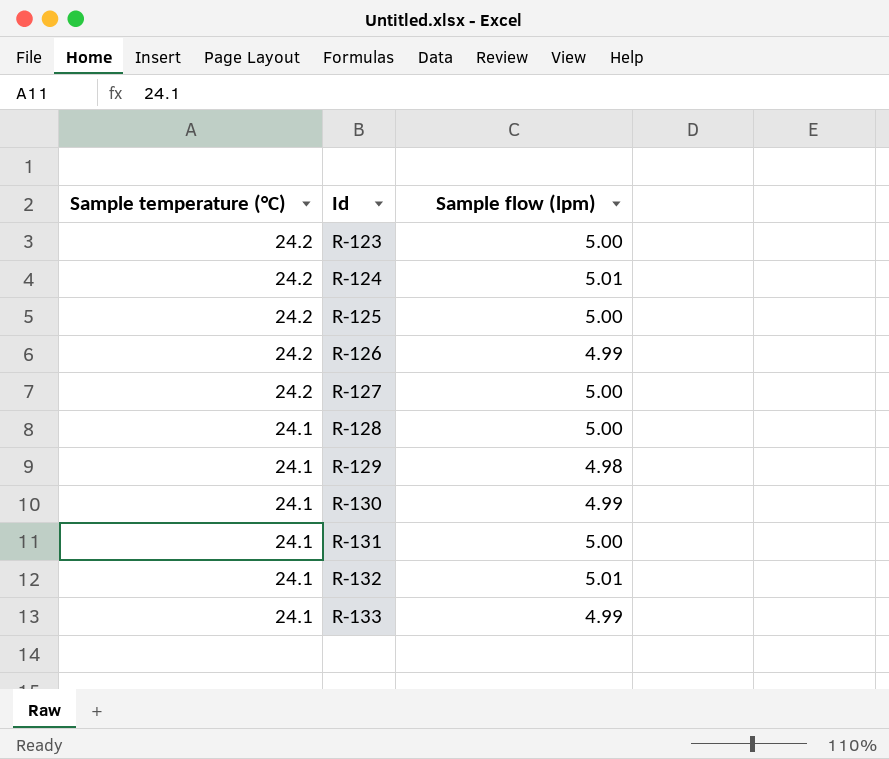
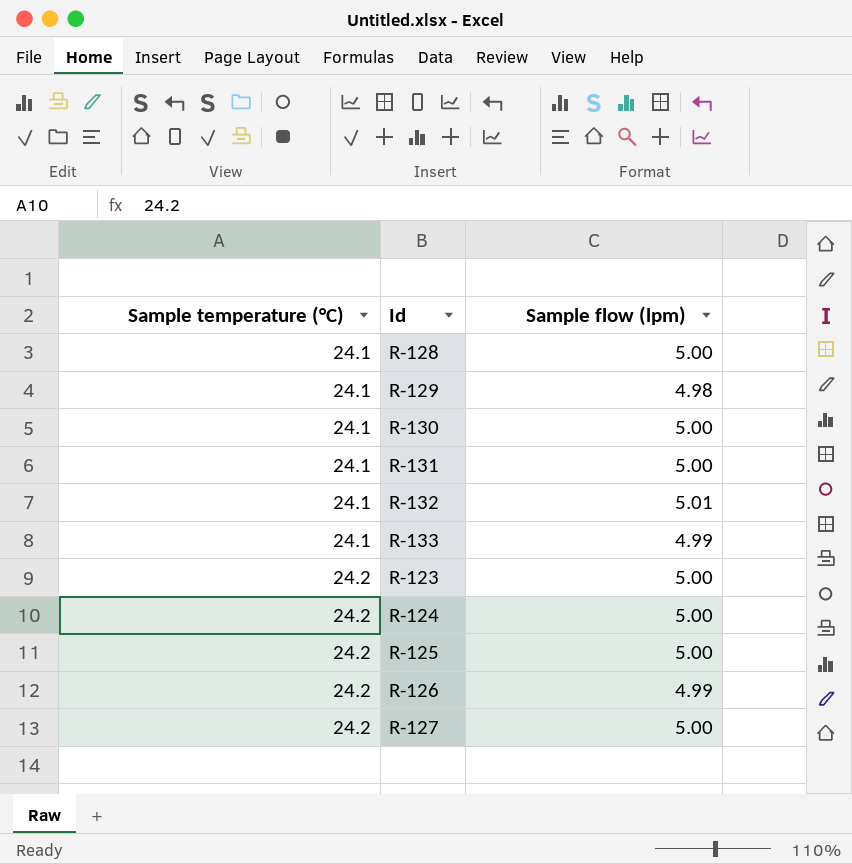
row order: Sample temperature (°C) descending -> Sample temperature (°C) ascending
R-130 | Sample flow (lpm): 4.99 -> 5.00
R-124 | Sample flow (lpm): 5.01 -> 5.00

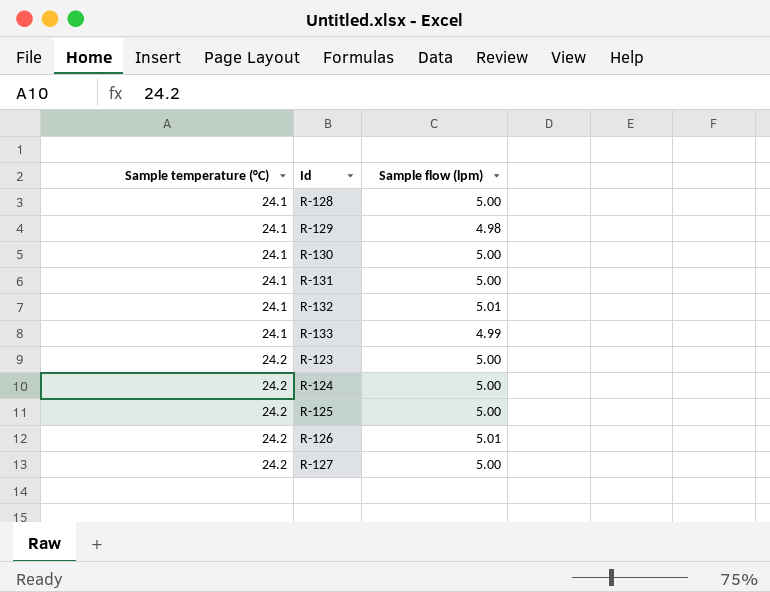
R-126 | Sample flow (lpm): 4.99 -> 5.01

